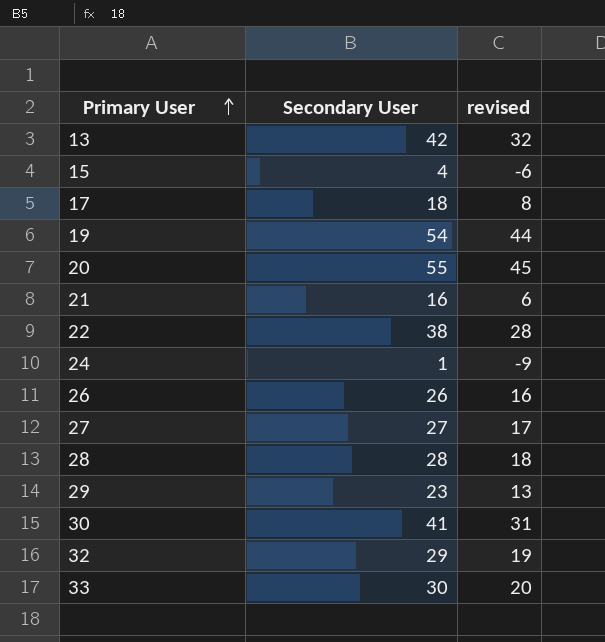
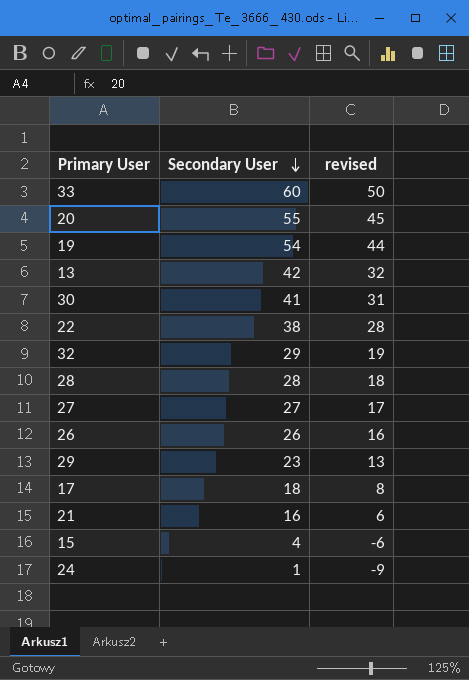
row order: Primary User ascending -> Secondary User descending
33 | Secondary User: 30 -> 60
33 | revised: 20 -> 50

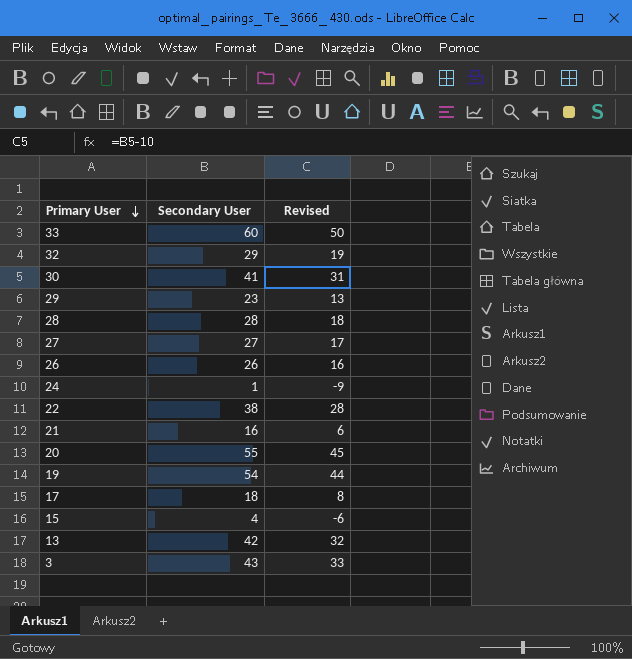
row order: Secondary User descending -> Primary User descending
column name: revised -> Revised
row 3: none -> 43 | 33

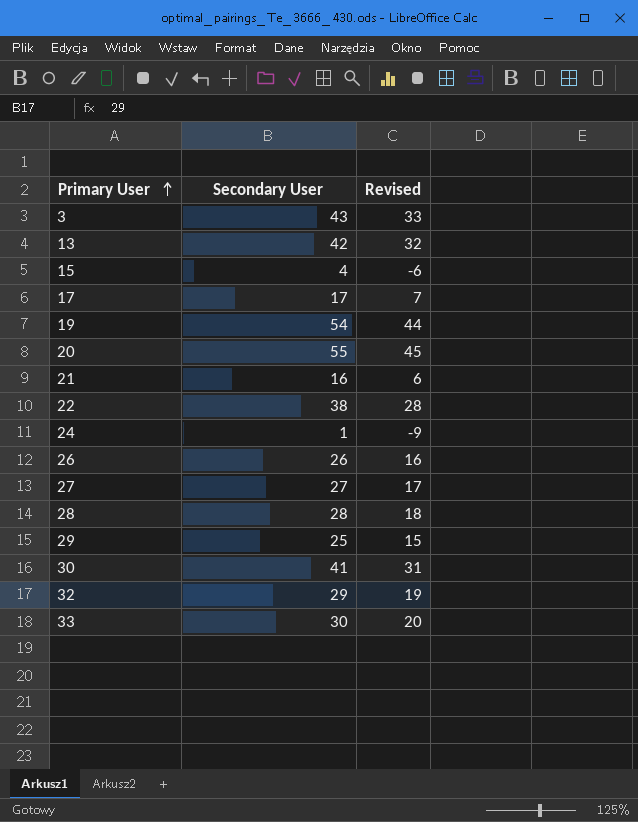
row order: Primary User descending -> Primary User ascending
17 | Secondary User: 18 -> 17
17 | Revised: 8 -> 7
29 | Secondary User: 23 -> 25
29 | Revised: 13 -> 15
33 | Secondary User: 60 -> 30
33 | Revised: 50 -> 20

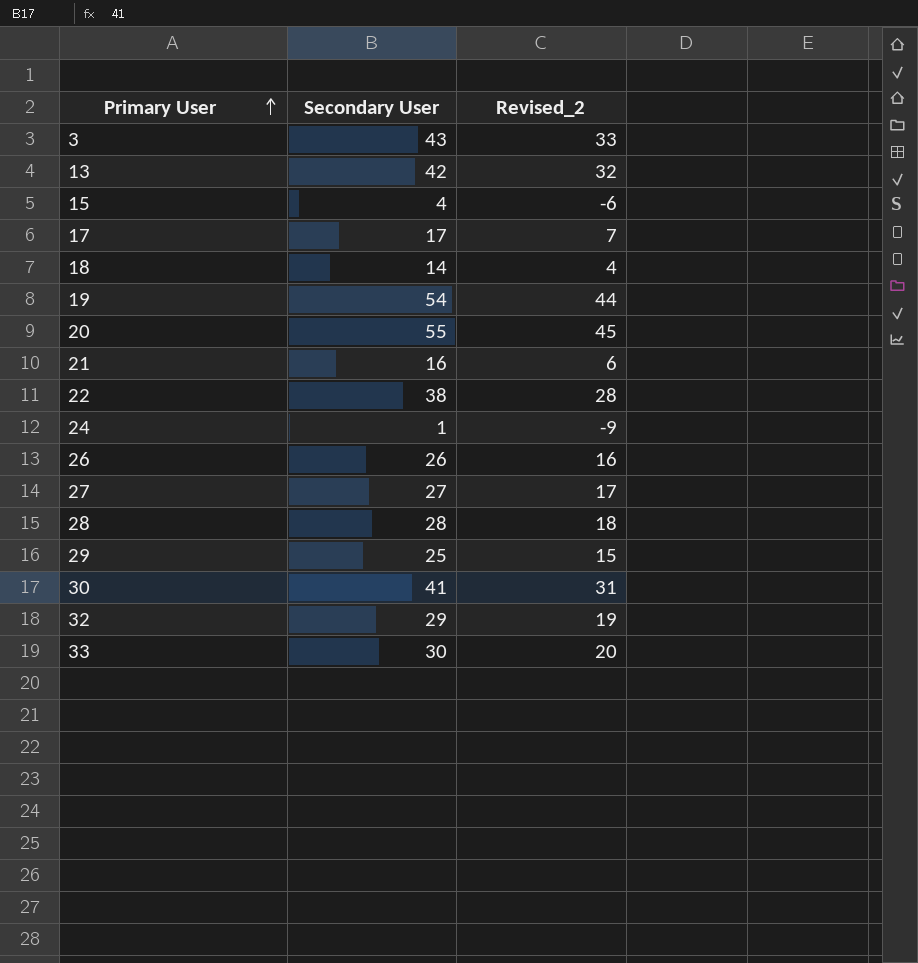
column name: Revised -> Revised_2
row 18: none -> 14 | 4

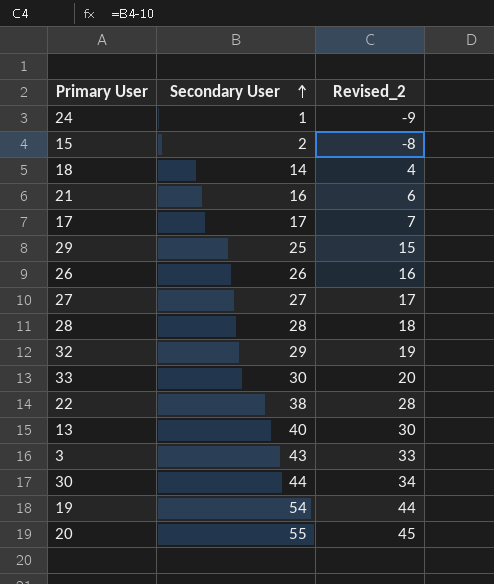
row order: Primary User ascending -> Secondary User ascending
15 | Secondary User: 4 -> 2
15 | Revised_2: -6 -> -8
13 | Secondary User: 42 -> 40
13 | Revised_2: 32 -> 30
30 | Secondary User: 41 -> 44
30 | Revised_2: 31 -> 34

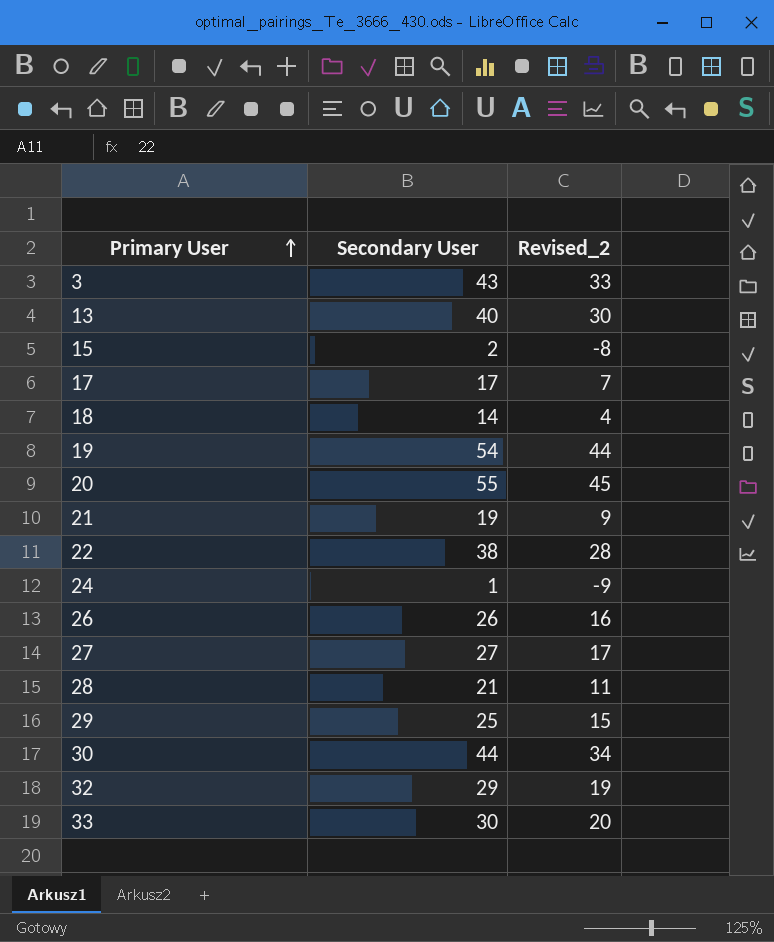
row order: Secondary User ascending -> Primary User ascending
21 | Secondary User: 16 -> 19
21 | Revised_2: 6 -> 9
28 | Secondary User: 28 -> 21
28 | Revised_2: 18 -> 11

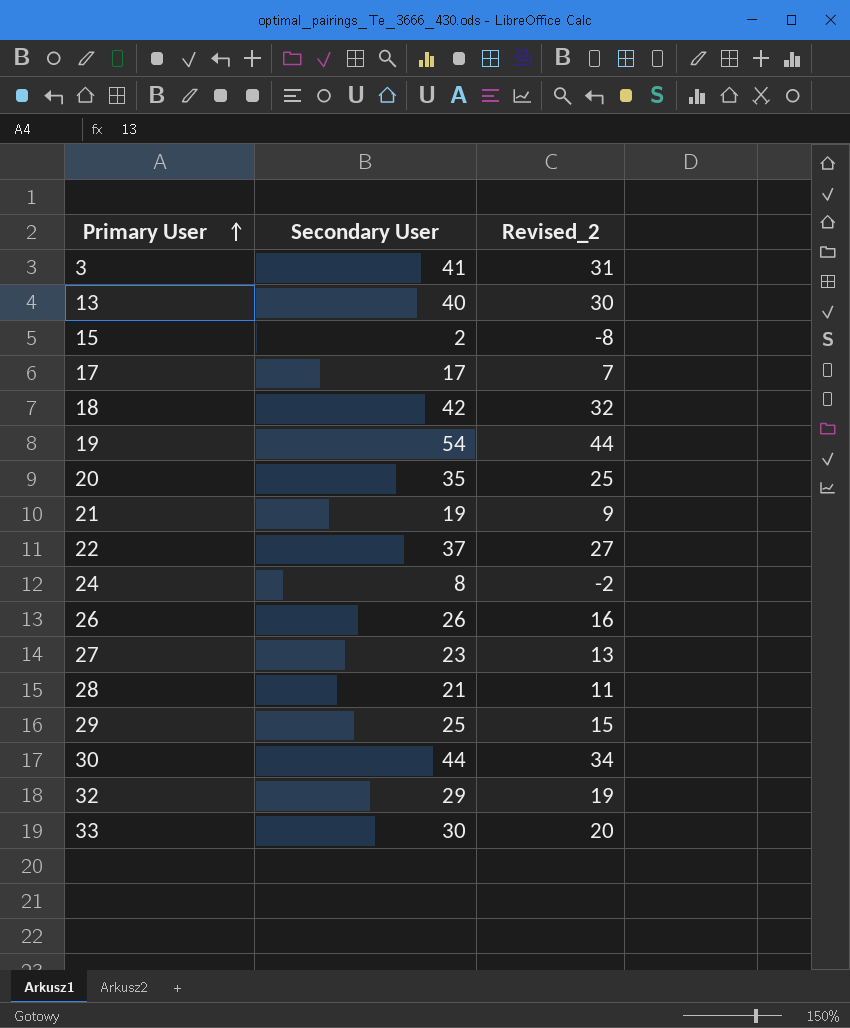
3 | Secondary User: 43 -> 41
3 | Revised_2: 33 -> 31
18 | Secondary User: 14 -> 42
18 | Revised_2: 4 -> 32
20 | Secondary User: 55 -> 35
20 | Revised_2: 45 -> 25
22 | Secondary User: 38 -> 37
22 | Revised_2: 28 -> 27
24 | Secondary User: 1 -> 8
24 | Revised_2: -9 -> -2
27 | Secondary User: 27 -> 23
27 | Revised_2: 17 -> 13

